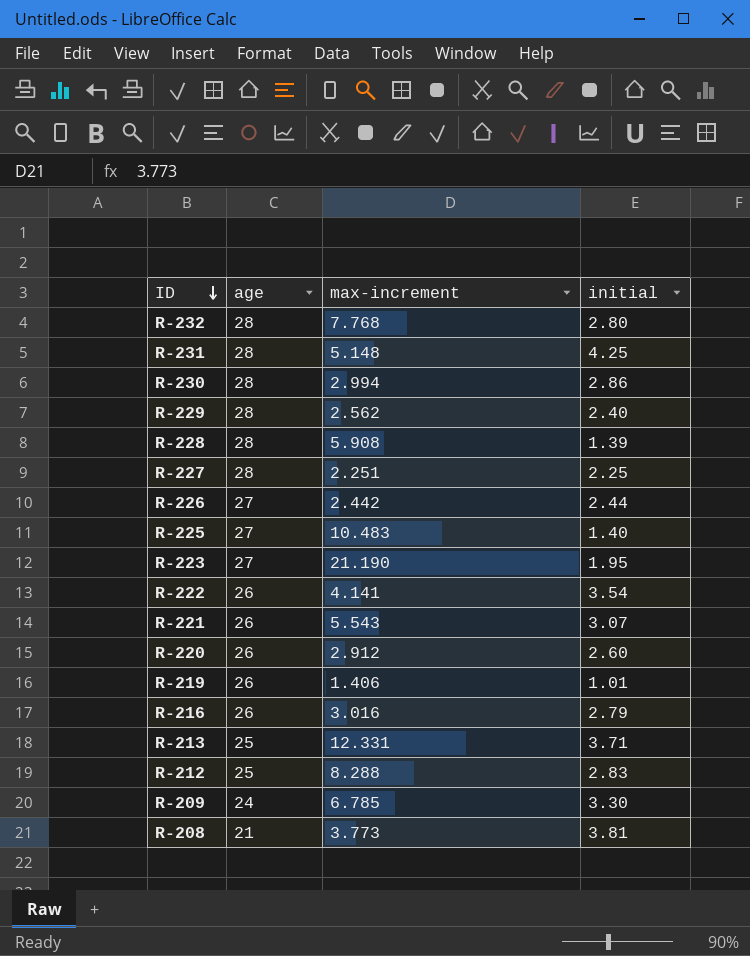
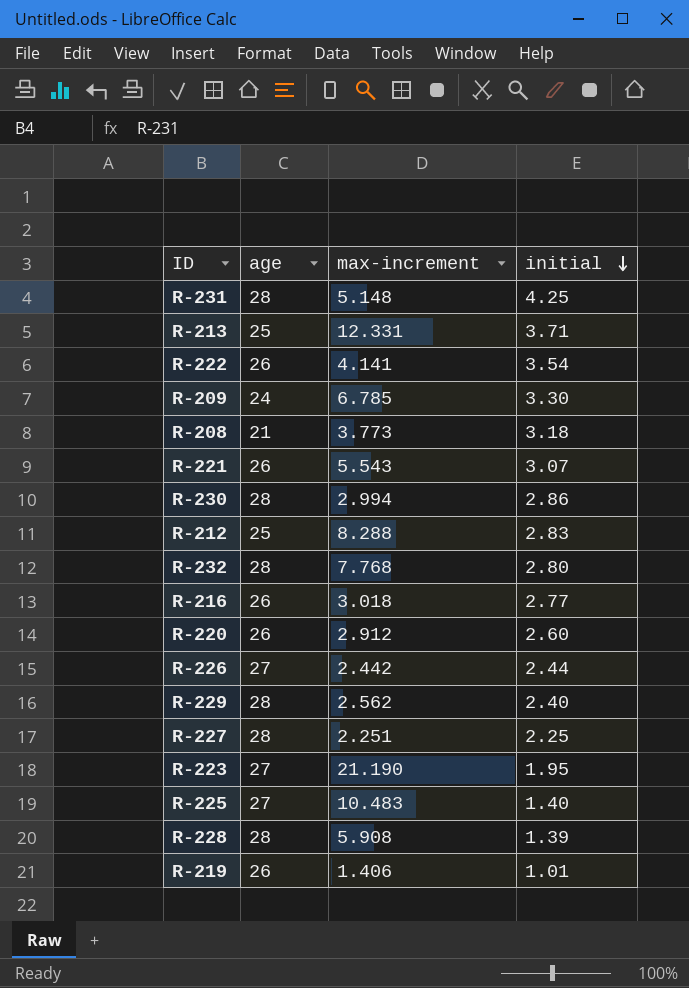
row order: ID descending -> initial descending
R-208 | initial: 3.81 -> 3.18
R-216 | max-increment: 3.016 -> 3.018
R-216 | initial: 2.79 -> 2.77

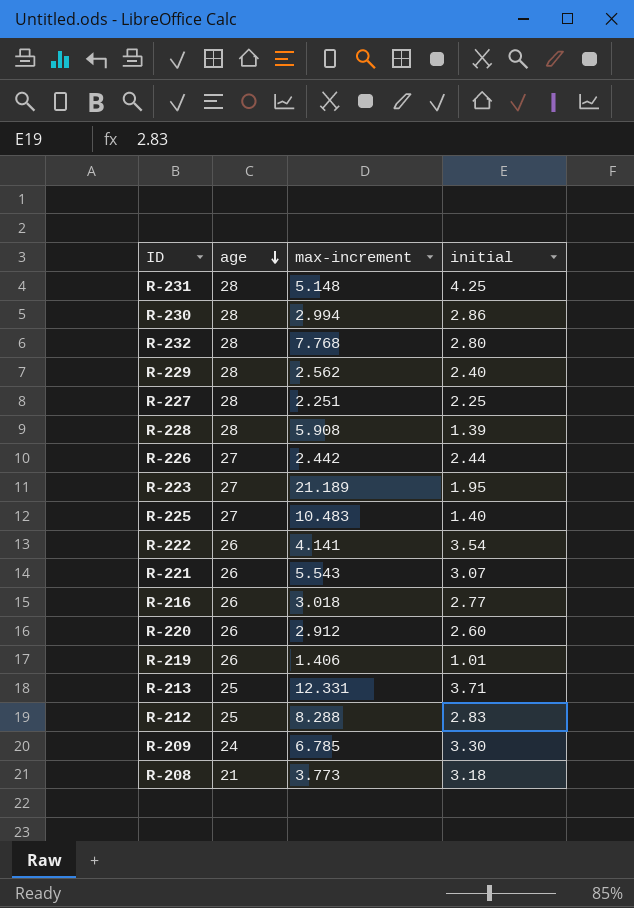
row order: initial descending -> age descending
R-223 | max-increment: 21.190 -> 21.189

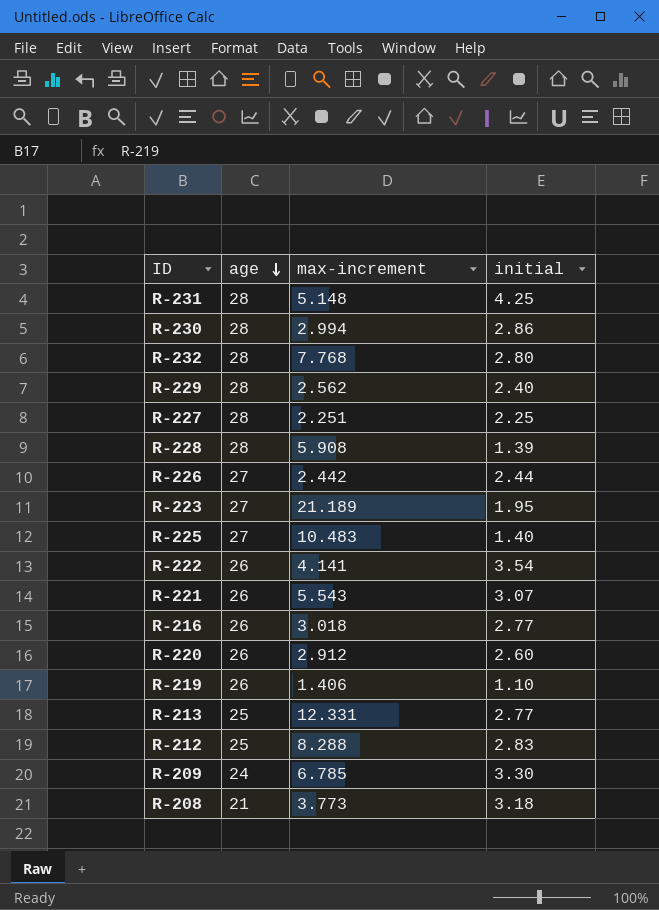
R-219 | initial: 1.01 -> 1.10
R-213 | initial: 3.71 -> 2.77

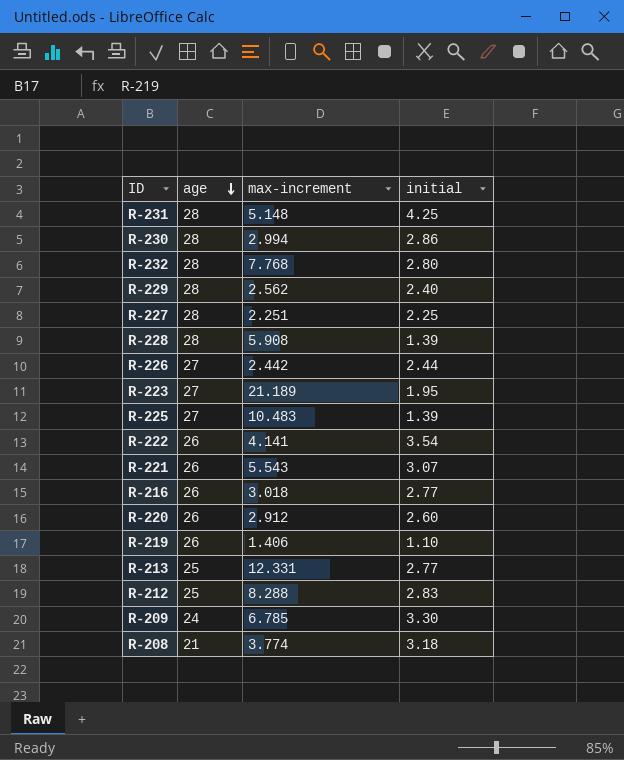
R-225 | initial: 1.40 -> 1.39
R-208 | max-increment: 3.773 -> 3.774

